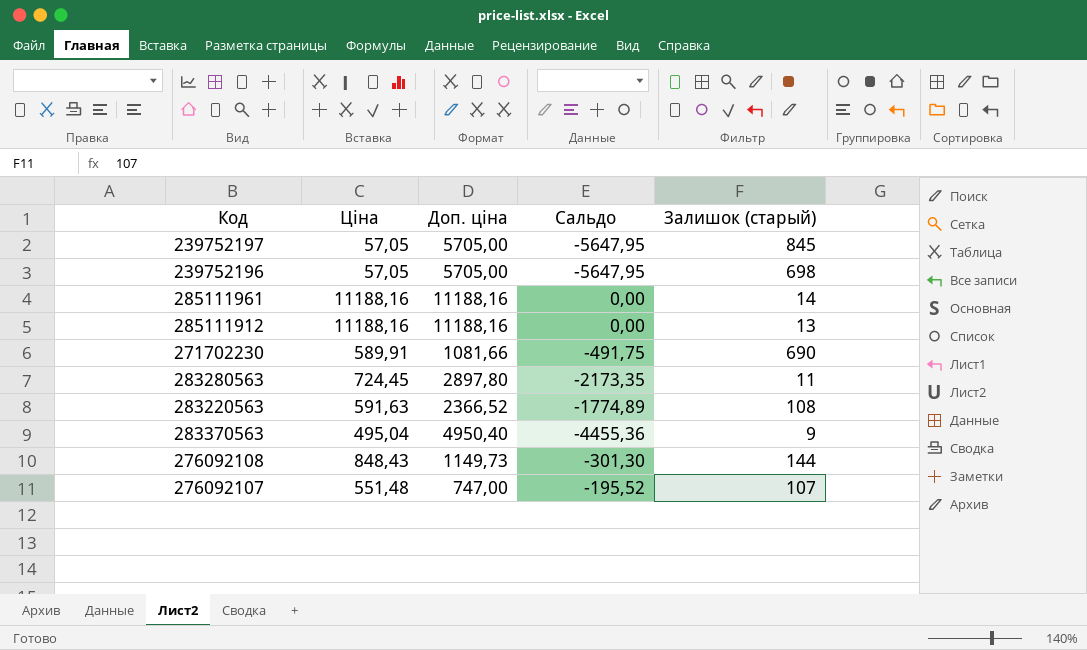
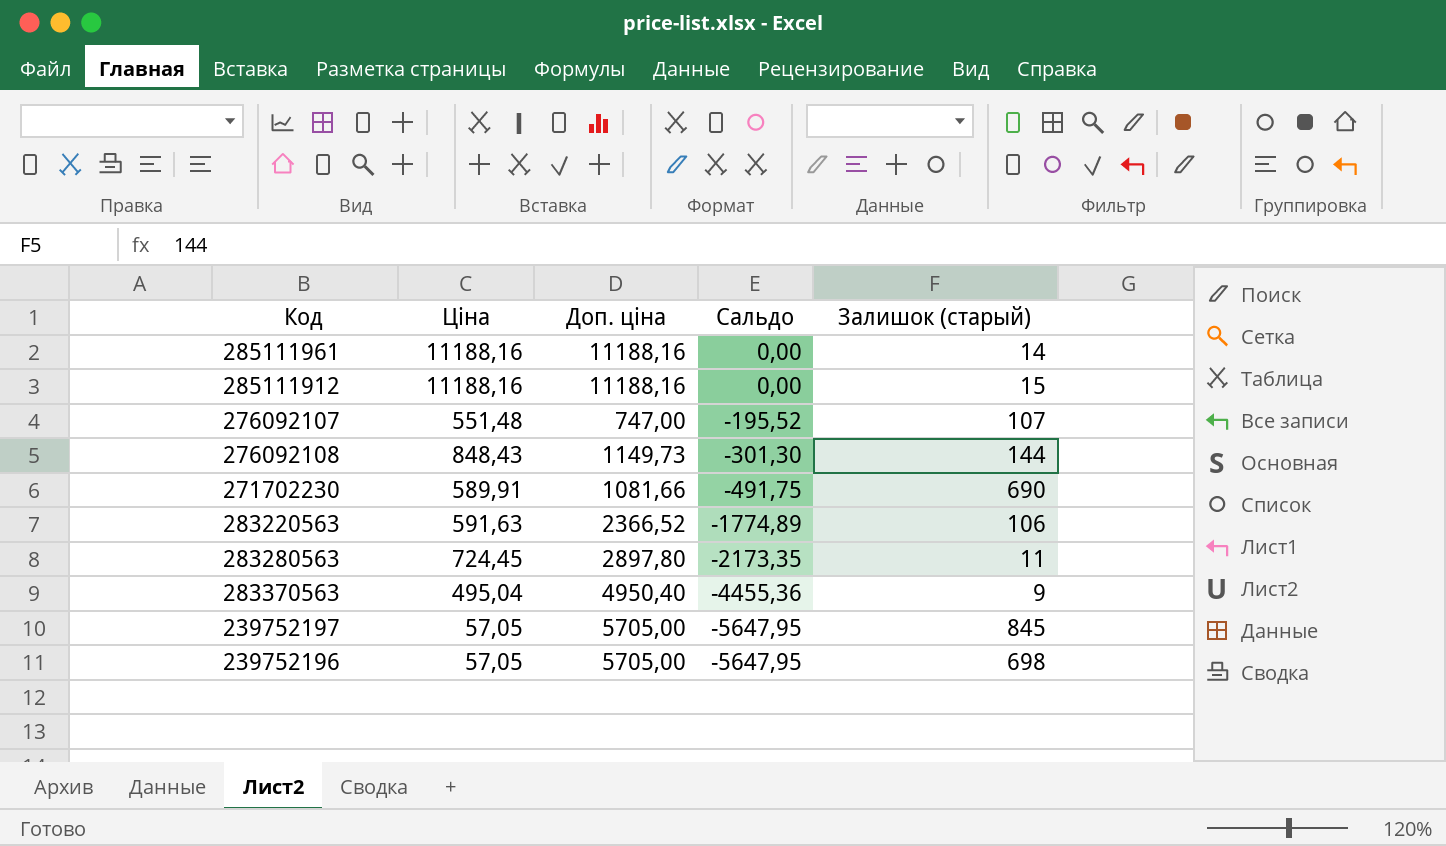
row order: none -> Сальдо descending
285111912 | Залишок (старый): 13 -> 15
283220563 | Залишок (старый): 108 -> 106

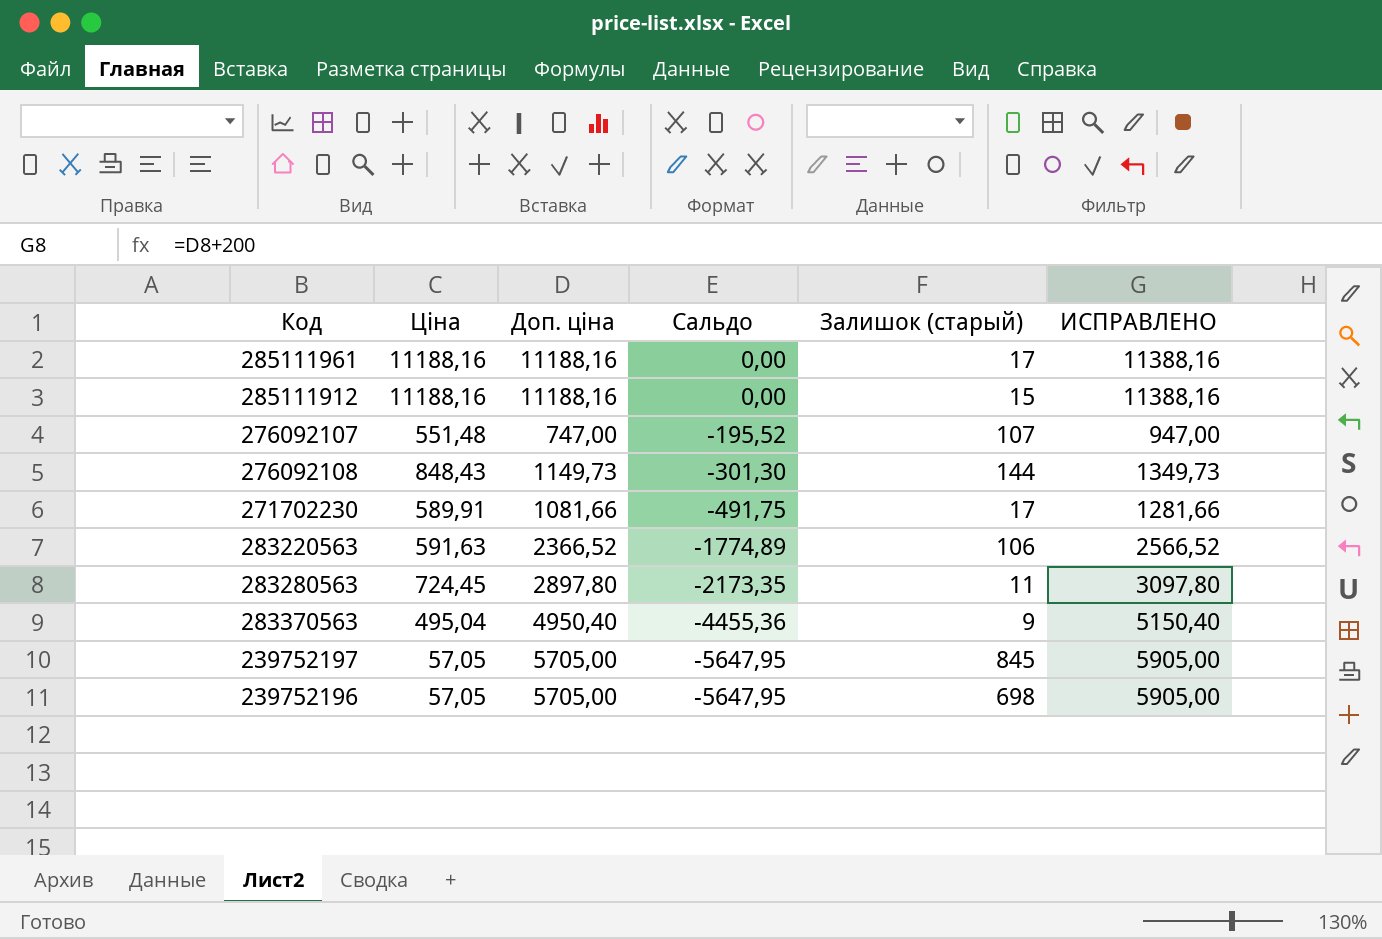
column ИСПРАВЛЕНО | formula: none -> [Доп. ціна] + 200
285111961 | Залишок (старый): 14 -> 17
271702230 | Залишок (старый): 690 -> 17

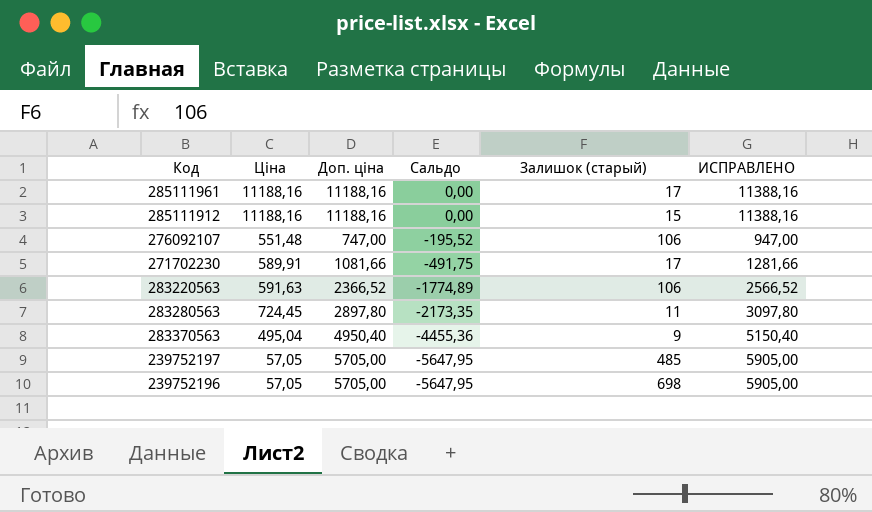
row 276092108: 848,43 | 1149,73 | -301,30 | 144 | 1349,73 -> none
276092107 | Залишок (старый): 107 -> 106
239752197 | Залишок (старый): 845 -> 485

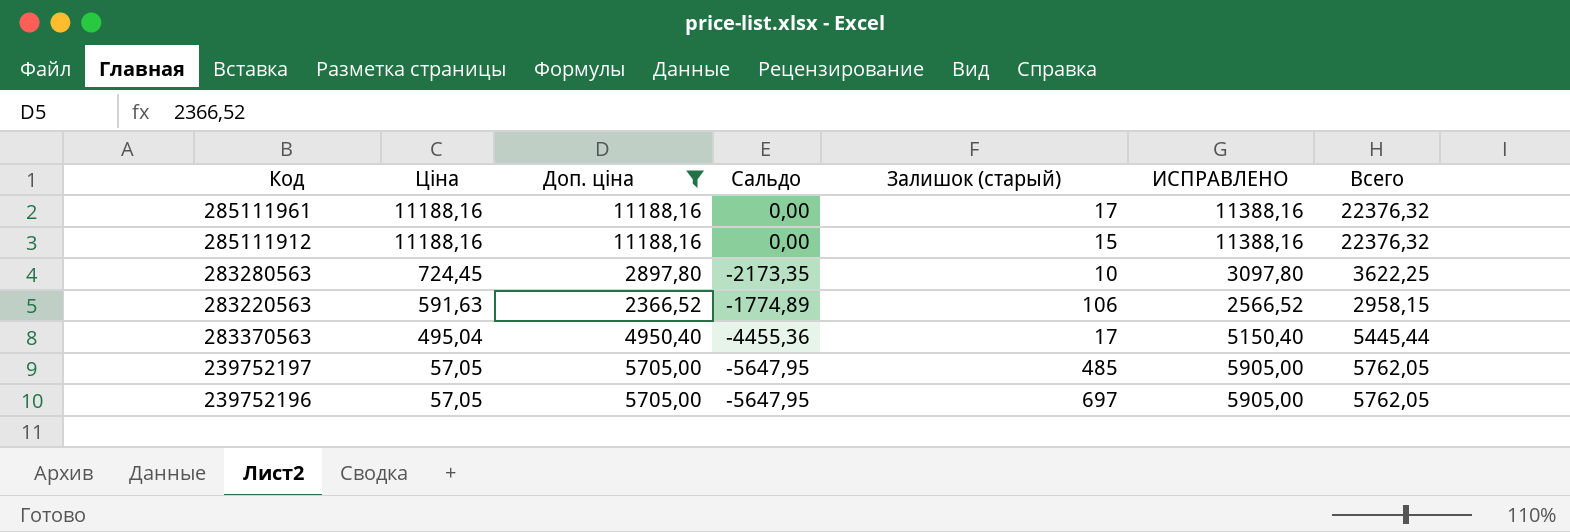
filter: none -> Доп. ціна >= 2366,52
row order: Сальдо descending -> Ціна descending
column Всего | formula: none -> [Ціна] + [Доп. ціна]
283280563 | Залишок (старый): 11 -> 10
283370563 | Залишок (старый): 9 -> 17
239752196 | Залишок (старый): 698 -> 697

